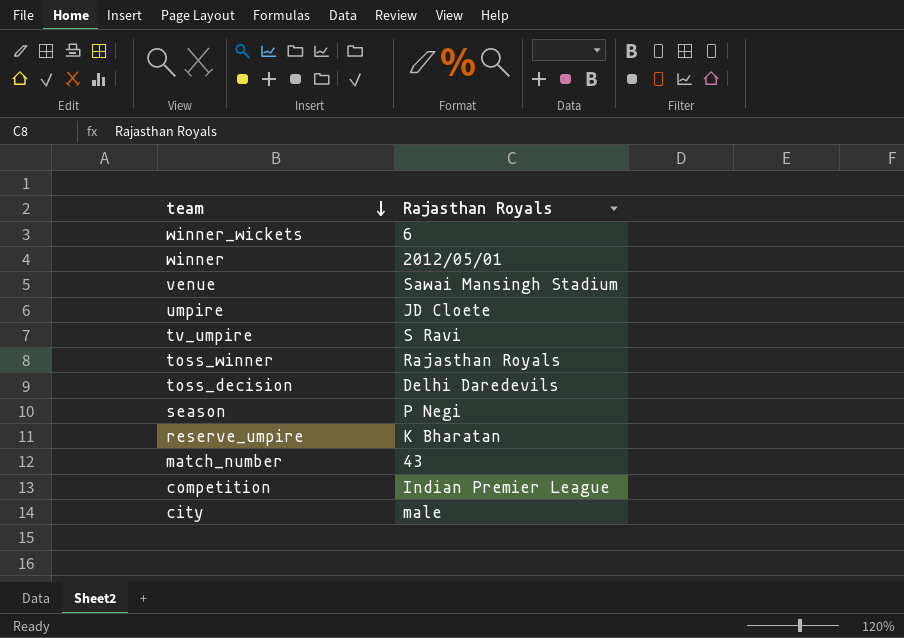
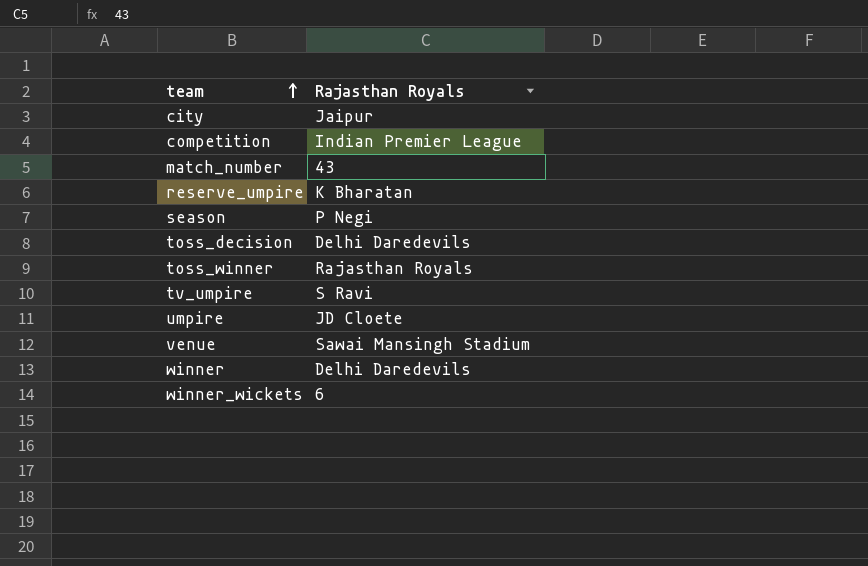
row order: team descending -> team ascending
city | Rajasthan Royals: male -> Jaipur
winner | Rajasthan Royals: 2012/05/01 -> Delhi Daredevils

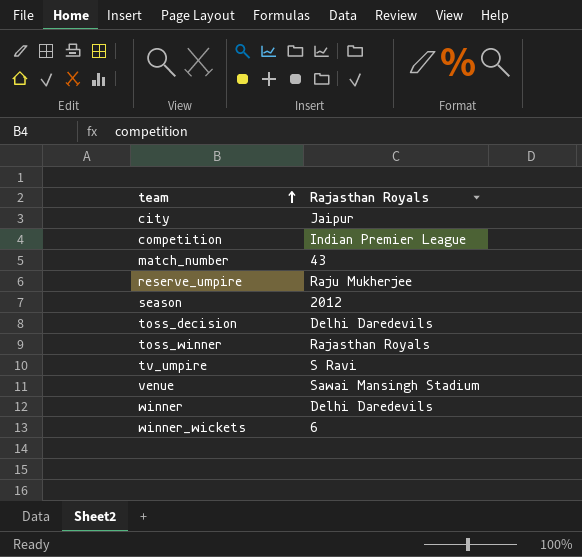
row umpire: JD Cloete -> none
reserve_umpire | Rajasthan Royals: K Bharatan -> Raju Mukherjee
season | Rajasthan Royals: P Negi -> 2012

